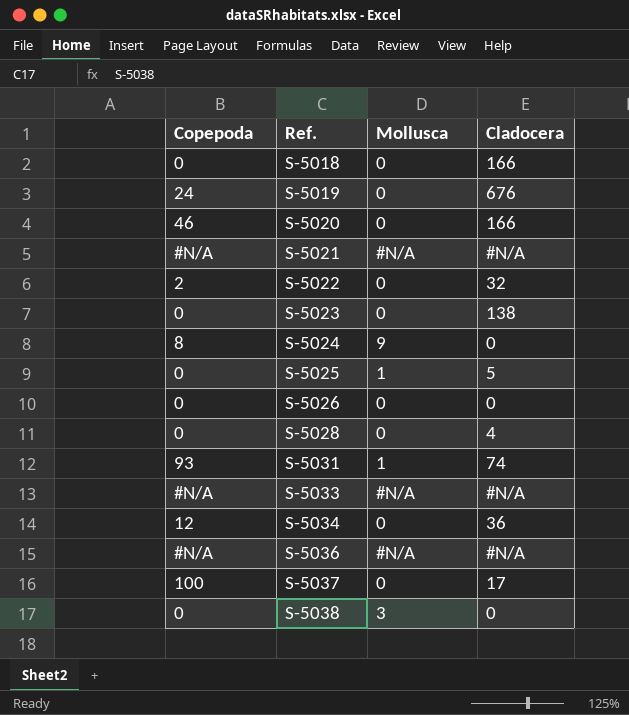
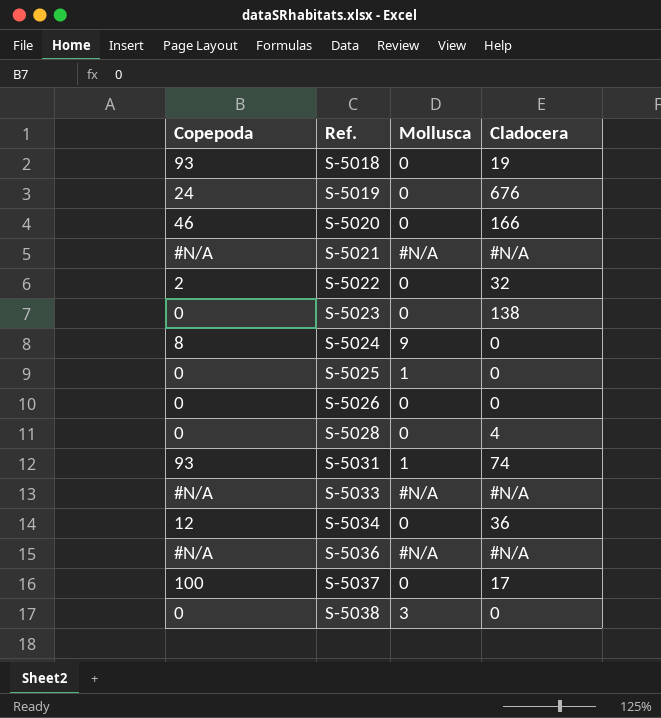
S-5018 | Copepoda: 0 -> 93
S-5018 | Cladocera: 166 -> 19
S-5025 | Cladocera: 5 -> 0

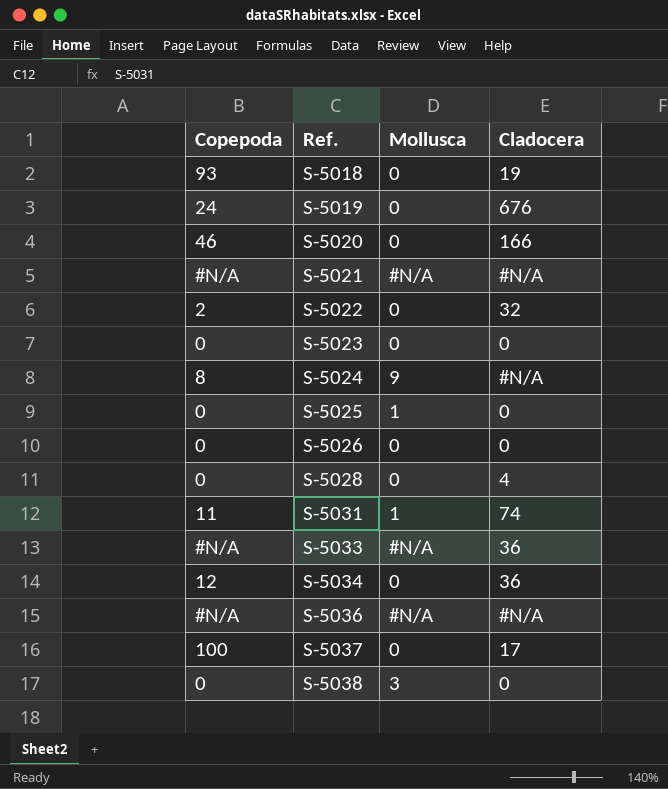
S-5023 | Cladocera: 138 -> 0
S-5024 | Cladocera: 0 -> #N/A
S-5031 | Copepoda: 93 -> 11
S-5033 | Cladocera: #N/A -> 36

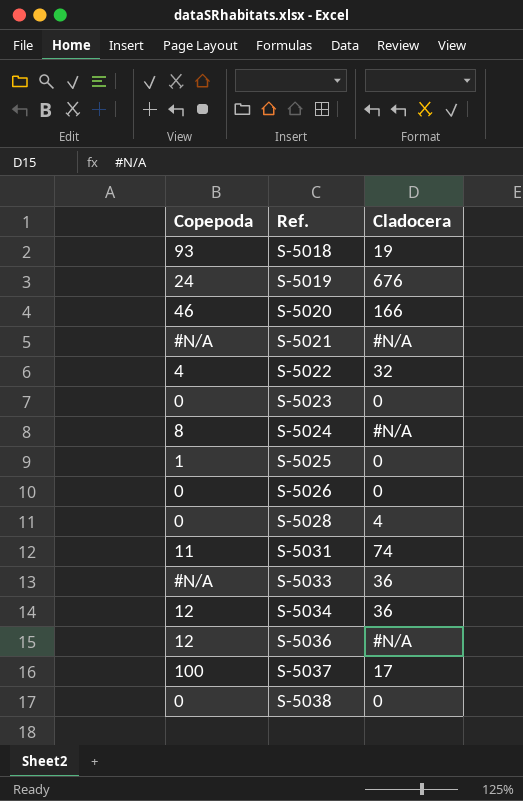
column Mollusca | position: 3 -> none
S-5022 | Copepoda: 2 -> 4
S-5025 | Copepoda: 0 -> 1
S-5036 | Copepoda: #N/A -> 12

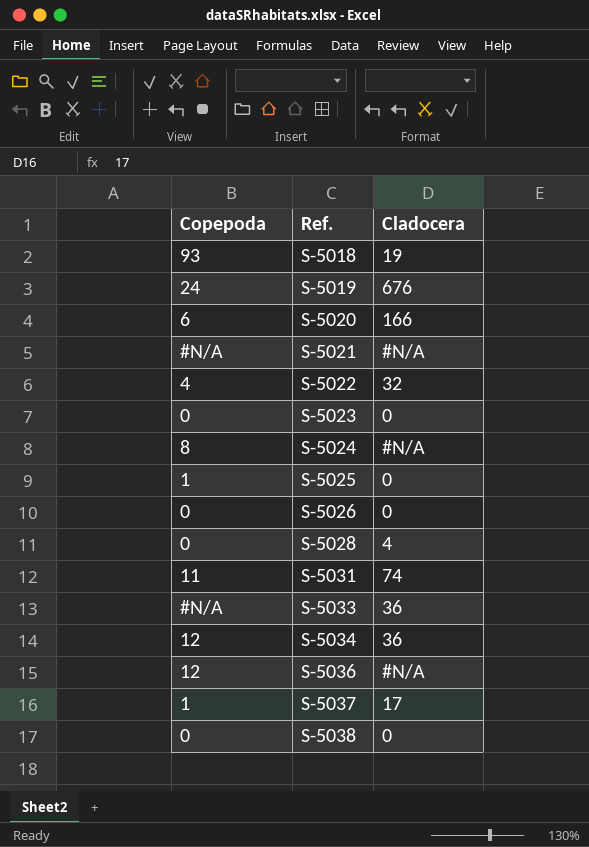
S-5020 | Copepoda: 46 -> 6
S-5037 | Copepoda: 100 -> 1

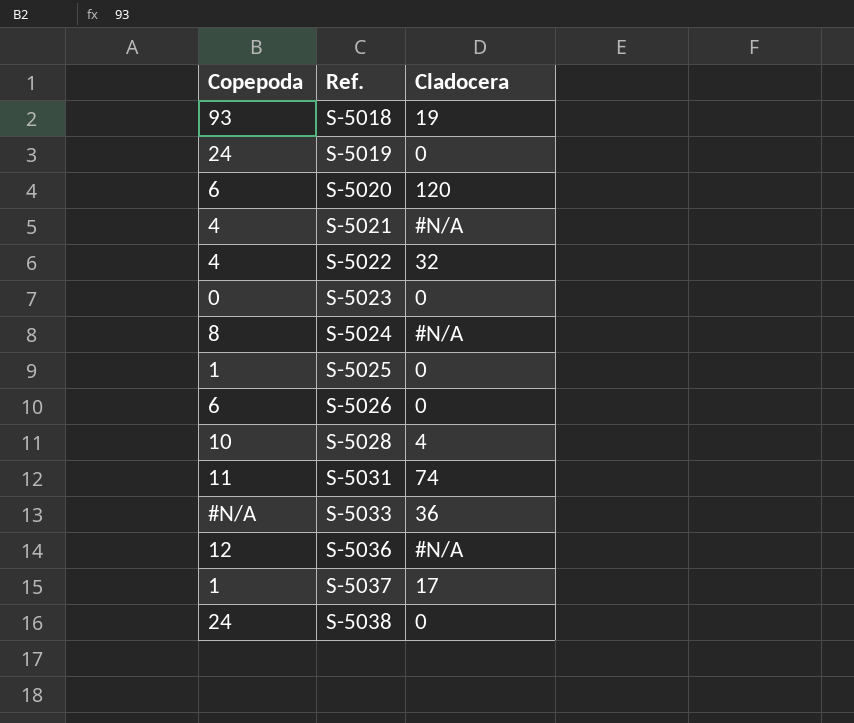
row S-5034: 12 | 36 -> none
S-5019 | Cladocera: 676 -> 0
S-5020 | Cladocera: 166 -> 120
S-5021 | Copepoda: #N/A -> 4
S-5026 | Copepoda: 0 -> 6
S-5028 | Copepoda: 0 -> 10
S-5038 | Copepoda: 0 -> 24

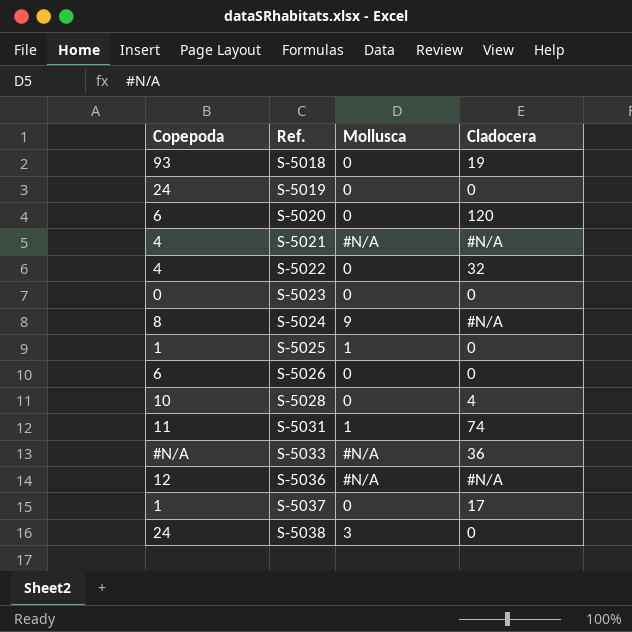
column Mollusca | position: none -> 3

